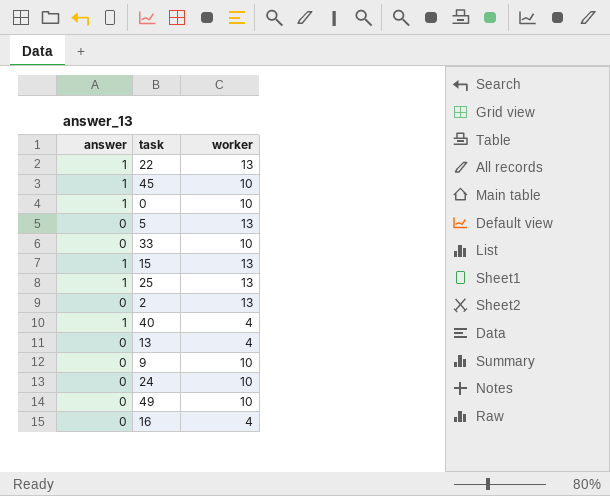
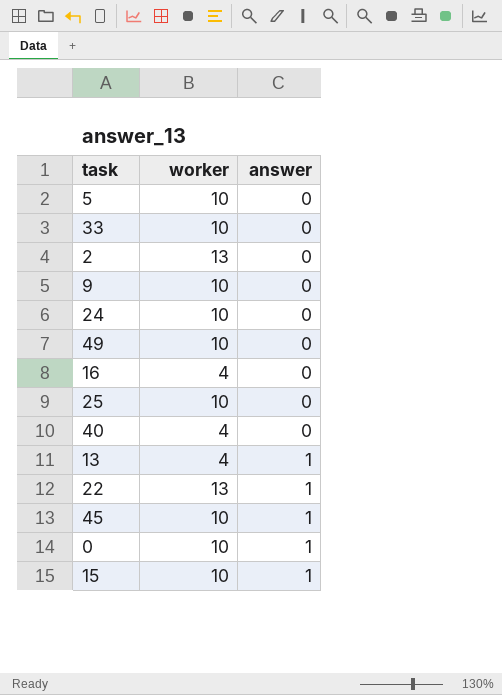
row order: none -> answer ascending
column answer | position: 1 -> 3
5 | worker: 13 -> 10
25 | worker: 13 -> 10
25 | answer: 1 -> 0
40 | answer: 1 -> 0
13 | answer: 0 -> 1
15 | worker: 13 -> 10

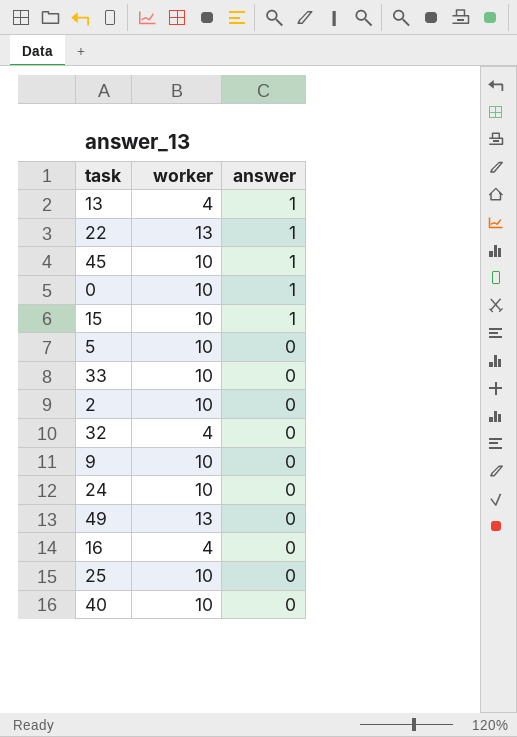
row order: answer ascending -> answer descending
2 | worker: 13 -> 10
row 32: none -> 4 | 0
49 | worker: 10 -> 13
40 | worker: 4 -> 10

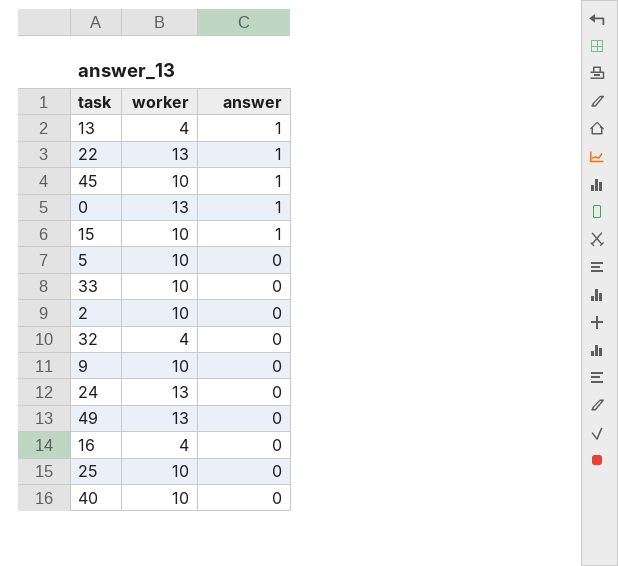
0 | worker: 10 -> 13
24 | worker: 10 -> 13

